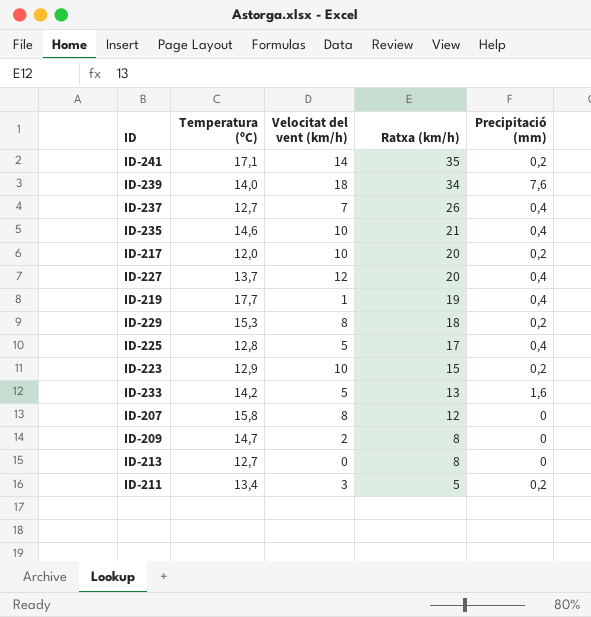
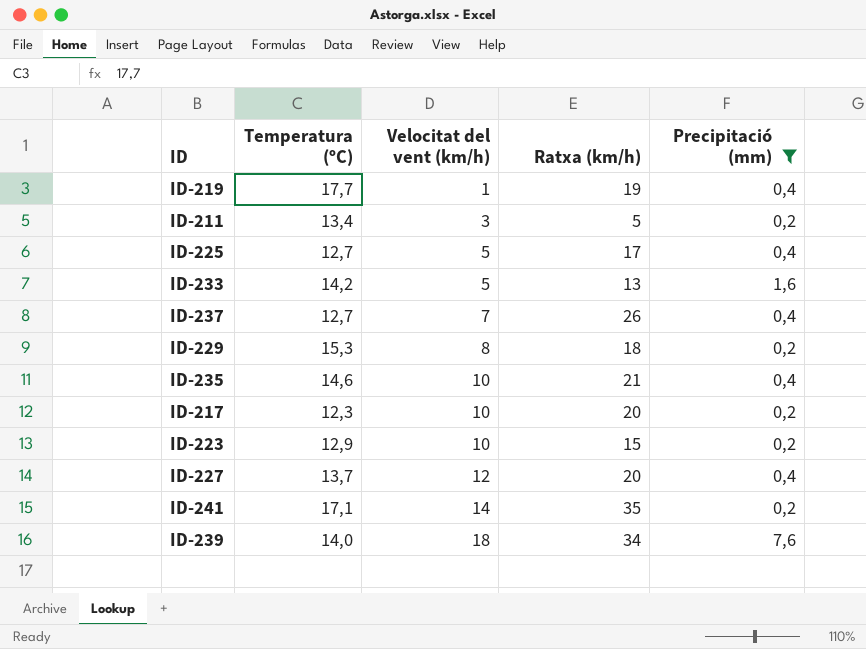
filter: none -> Precipitació (mm) != 0
row order: Ratxa (km/h) descending -> Velocitat del vent (km/h) ascending
ID-225 | Temperatura (ºC): 12,8 -> 12,7
ID-217 | Temperatura (ºC): 12,0 -> 12,3

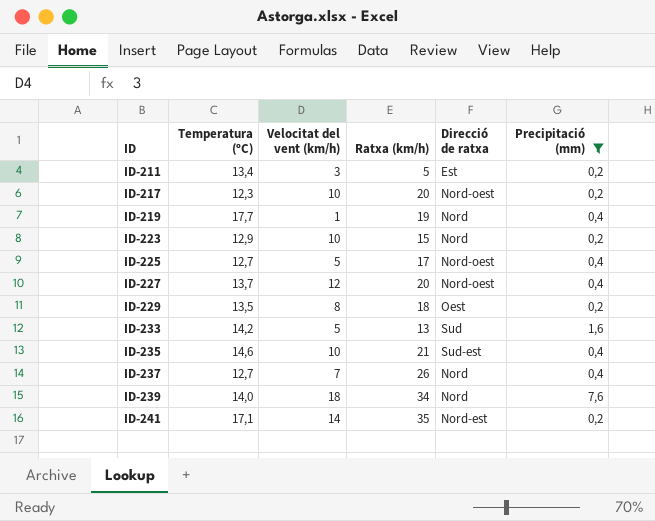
row order: Velocitat del vent (km/h) ascending -> ID ascending
column Direcció de ratxa | position: none -> 5
ID-229 | Temperatura (ºC): 15,3 -> 13,5

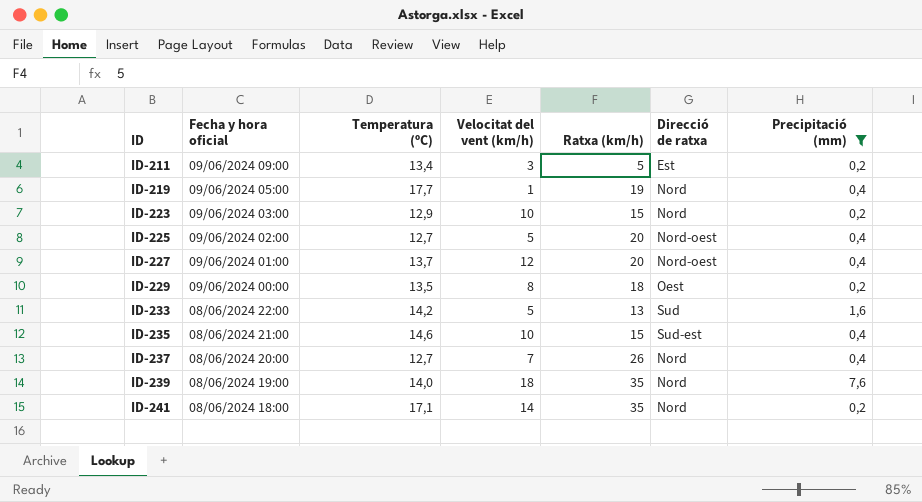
column Fecha y hora oficial | position: none -> 2
row ID-217: 12,3 | 10 | 20 | Nord-oest | 0,2 -> none
ID-225 | Ratxa (km/h): 17 -> 20
ID-235 | Ratxa (km/h): 21 -> 15
ID-239 | Ratxa (km/h): 34 -> 35
ID-241 | Direcció de ratxa: Nord-est -> Nord

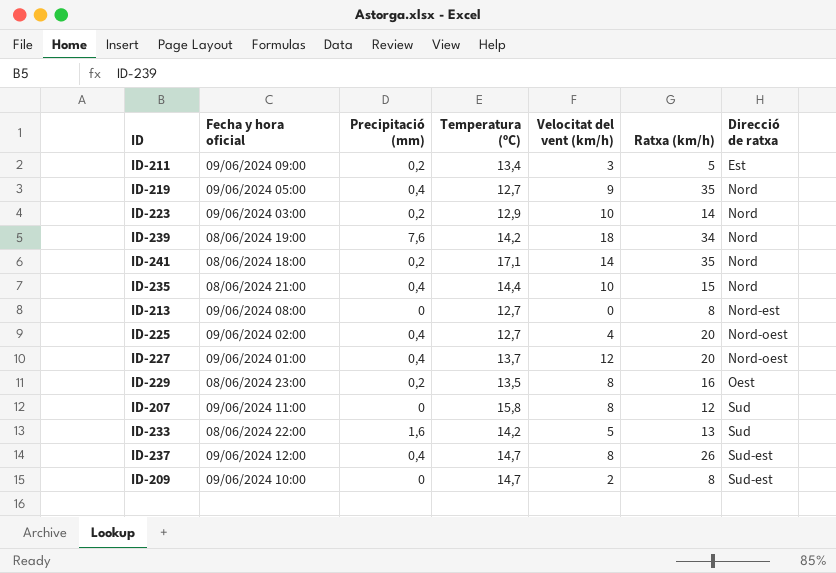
filter: Precipitació (mm) != 0 -> none
row order: ID ascending -> Direcció de ratxa ascending
column Precipitació (mm) | position: 7 -> 3
ID-219 | Temperatura (ºC): 17,7 -> 12,7
ID-219 | Velocitat del vent (km/h): 1 -> 9
ID-219 | Ratxa (km/h): 19 -> 35
ID-223 | Ratxa (km/h): 15 -> 14
ID-239 | Temperatura (ºC): 14,0 -> 14,2
ID-239 | Ratxa (km/h): 35 -> 34
ID-235 | Temperatura (ºC): 14,6 -> 14,4
ID-235 | Direcció de ratxa: Sud-est -> Nord
ID-225 | Velocitat del vent (km/h): 5 -> 4
ID-229 | Fecha y hora oficial: 09/06/2024 00:00 -> 08/06/2024 23:00
ID-229 | Ratxa (km/h): 18 -> 16
ID-237 | Fecha y hora oficial: 08/06/2024 20:00 -> 09/06/2024 12:00
ID-237 | Temperatura (ºC): 12,7 -> 14,7
ID-237 | Velocitat del vent (km/h): 7 -> 8
ID-237 | Direcció de ratxa: Nord -> Sud-est

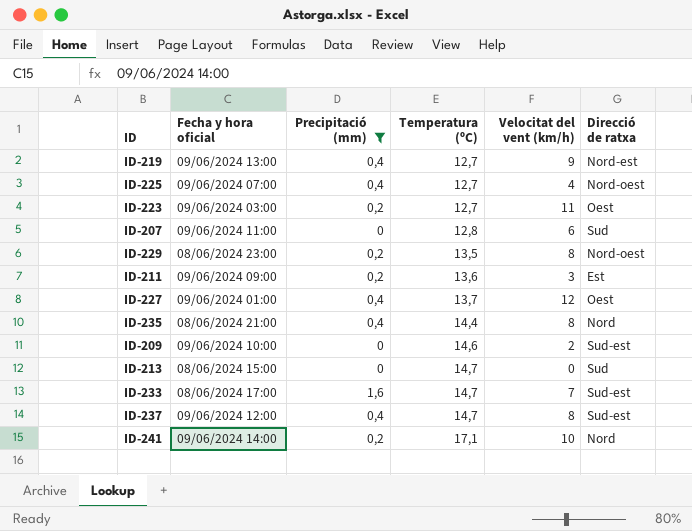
filter: none -> Precipitació (mm) != 7,6
row order: Direcció de ratxa ascending -> Temperatura (ºC) ascending
column Ratxa (km/h) | position: 6 -> none
ID-219 | Fecha y hora oficial: 09/06/2024 05:00 -> 09/06/2024 13:00
ID-219 | Direcció de ratxa: Nord -> Nord-est
ID-225 | Fecha y hora oficial: 09/06/2024 02:00 -> 09/06/2024 07:00
ID-223 | Temperatura (ºC): 12,9 -> 12,7
ID-223 | Velocitat del vent (km/h): 10 -> 11
ID-223 | Direcció de ratxa: Nord -> Oest
ID-207 | Temperatura (ºC): 15,8 -> 12,8
ID-207 | Velocitat del vent (km/h): 8 -> 6
ID-229 | Direcció de ratxa: Oest -> Nord-oest
ID-211 | Temperatura (ºC): 13,4 -> 13,6
ID-227 | Direcció de ratxa: Nord-oest -> Oest
ID-235 | Velocitat del vent (km/h): 10 -> 8
ID-209 | Temperatura (ºC): 14,7 -> 14,6
ID-213 | Fecha y hora oficial: 09/06/2024 08:00 -> 08/06/2024 15:00
ID-213 | Temperatura (ºC): 12,7 -> 14,7
ID-213 | Direcció de ratxa: Nord-est -> Sud
ID-233 | Fecha y hora oficial: 08/06/2024 22:00 -> 08/06/2024 17:00
ID-233 | Temperatura (ºC): 14,2 -> 14,7
ID-233 | Velocitat del vent (km/h): 5 -> 7
ID-233 | Direcció de ratxa: Sud -> Sud-est
ID-241 | Fecha y hora oficial: 08/06/2024 18:00 -> 09/06/2024 14:00
ID-241 | Velocitat del vent (km/h): 14 -> 10

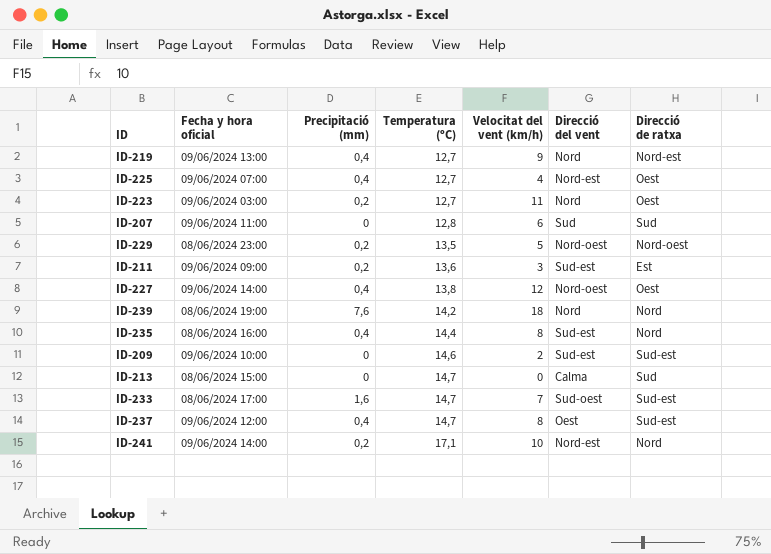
filter: Precipitació (mm) != 7,6 -> none
column Direcció del vent | position: none -> 6
ID-225 | Direcció de ratxa: Nord-oest -> Oest
ID-229 | Velocitat del vent (km/h): 8 -> 5
ID-227 | Fecha y hora oficial: 09/06/2024 01:00 -> 09/06/2024 14:00
ID-227 | Temperatura (ºC): 13,7 -> 13,8
ID-235 | Fecha y hora oficial: 08/06/2024 21:00 -> 08/06/2024 16:00

